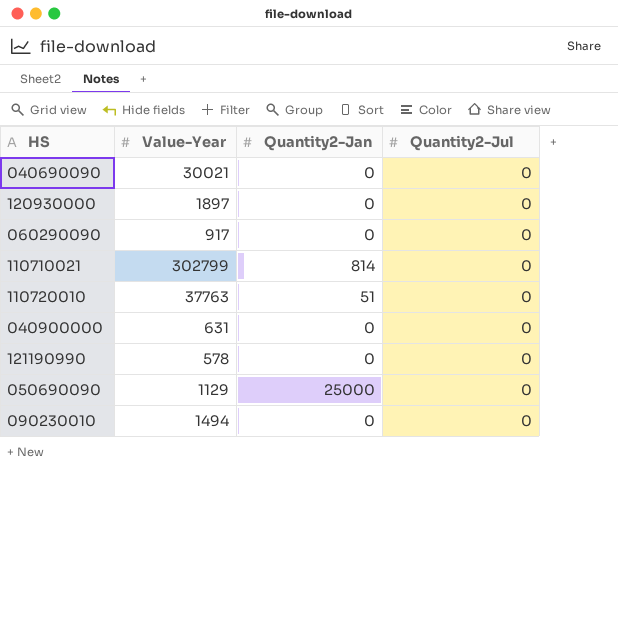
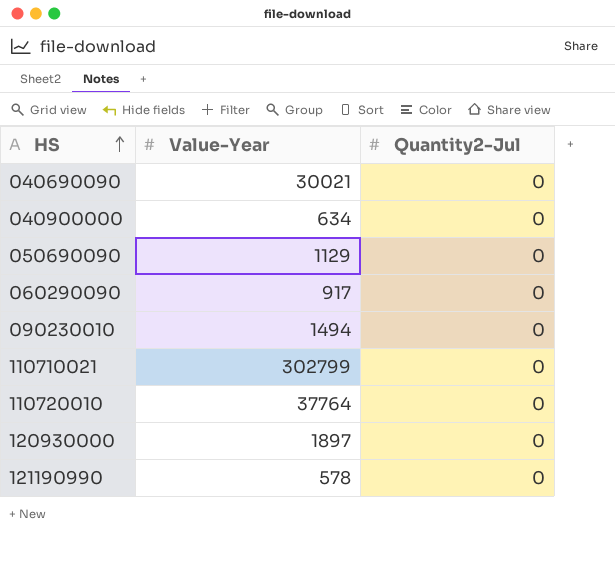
row order: none -> HS ascending
column Quantity2-Jan | position: 3 -> none
040900000 | Value-Year: 631 -> 634
110720010 | Value-Year: 37763 -> 37764

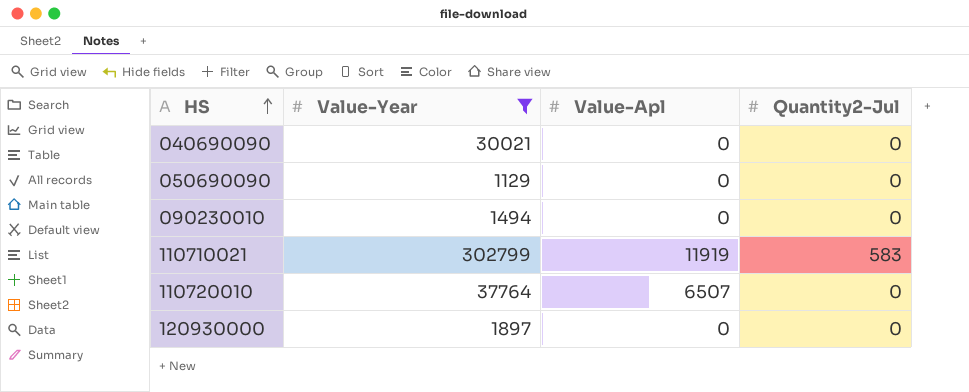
filter: none -> Value-Year >= 1129
column Value-Apl | position: none -> 3
110710021 | Quantity2-Jul: 0 -> 583

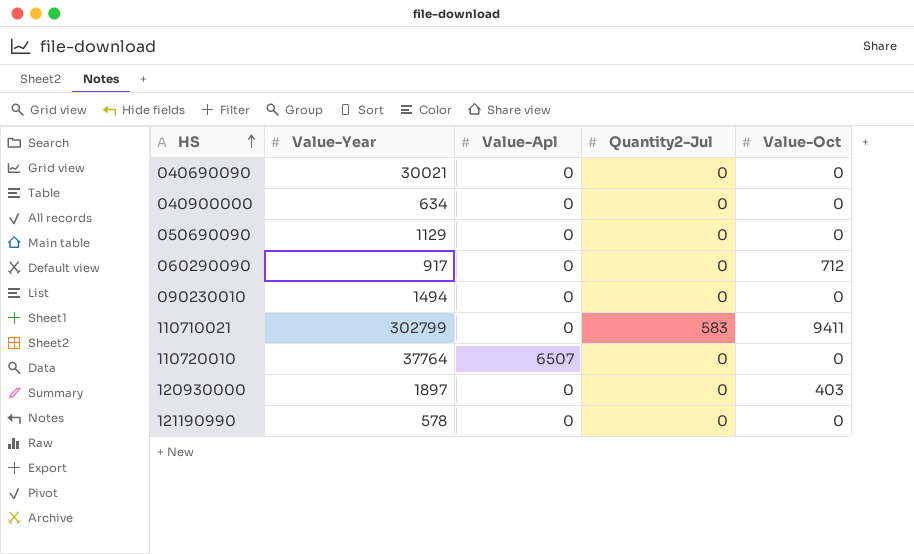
filter: Value-Year >= 1129 -> none
column Value-Oct | position: none -> 5
110710021 | Value-Apl: 11919 -> 0

